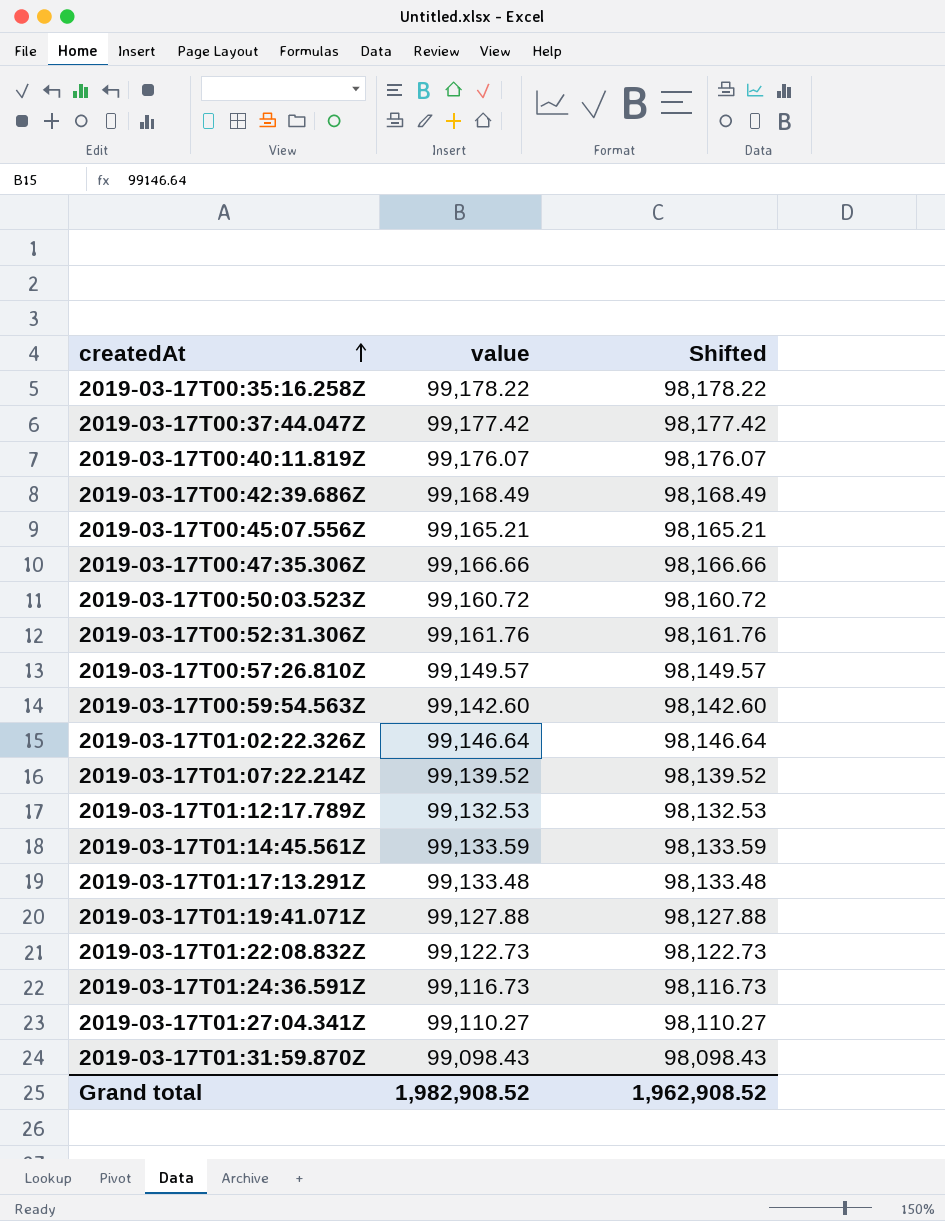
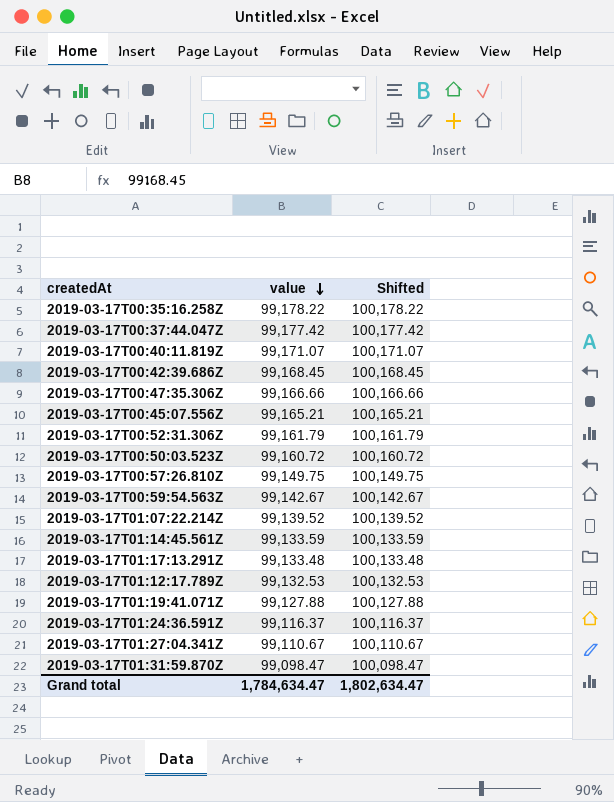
row order: createdAt ascending -> value descending
column Shifted | formula: [value] - 1000 -> [value] + 1000
row 2019-03-17T01:02:22.326Z: 99,146.64 | 98,146.64 -> none
row 2019-03-17T01:22:08.832Z: 99,122.73 | 98,122.73 -> none
2019-03-17T00:40:11.819Z | value: 99,176.07 -> 99,171.07
2019-03-17T00:42:39.686Z | value: 99,168.49 -> 99,168.45
2019-03-17T00:52:31.306Z | value: 99,161.76 -> 99,161.79
2019-03-17T00:57:26.810Z | value: 99,149.57 -> 99,149.75
2019-03-17T00:59:54.563Z | value: 99,142.60 -> 99,142.67
2019-03-17T01:24:36.591Z | value: 99,116.73 -> 99,116.37
2019-03-17T01:27:04.341Z | value: 99,110.27 -> 99,110.67
2019-03-17T01:31:59.870Z | value: 99,098.43 -> 99,098.47
Grand total | value: 1,982,908.52 -> 1,784,634.47
Grand total | Shifted: 1,962,908.52 -> 1,802,634.47

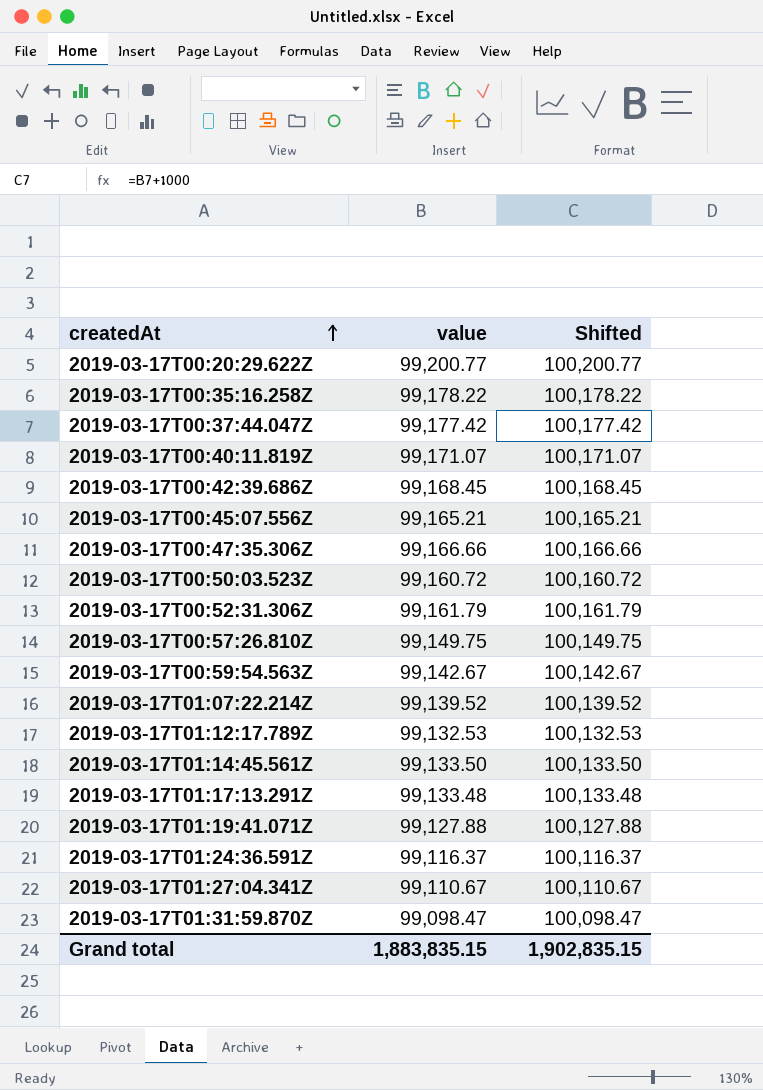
row order: value descending -> createdAt ascending
row 2019-03-17T00:20:29.622Z: none -> 99,200.77 | 100,200.77
2019-03-17T01:14:45.561Z | value: 99,133.59 -> 99,133.50
2019-03-17T01:14:45.561Z | Shifted: 100,133.59 -> 100,133.50
Grand total | value: 1,784,634.47 -> 1,883,835.15
Grand total | Shifted: 1,802,634.47 -> 1,902,835.15

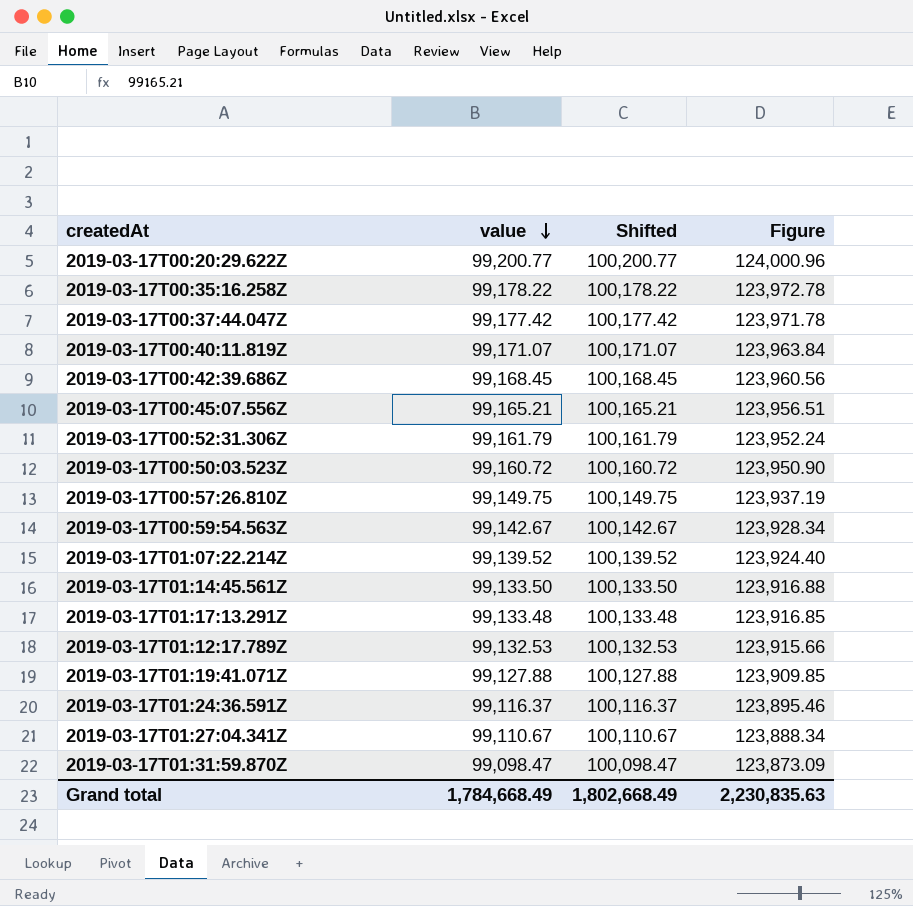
row order: createdAt ascending -> value descending
column Figure | formula: none -> [value] * 1.25
row 2019-03-17T00:47:35.306Z: 99,166.66 | 100,166.66 -> none
Grand total | value: 1,883,835.15 -> 1,784,668.49
Grand total | Shifted: 1,902,835.15 -> 1,802,668.49

